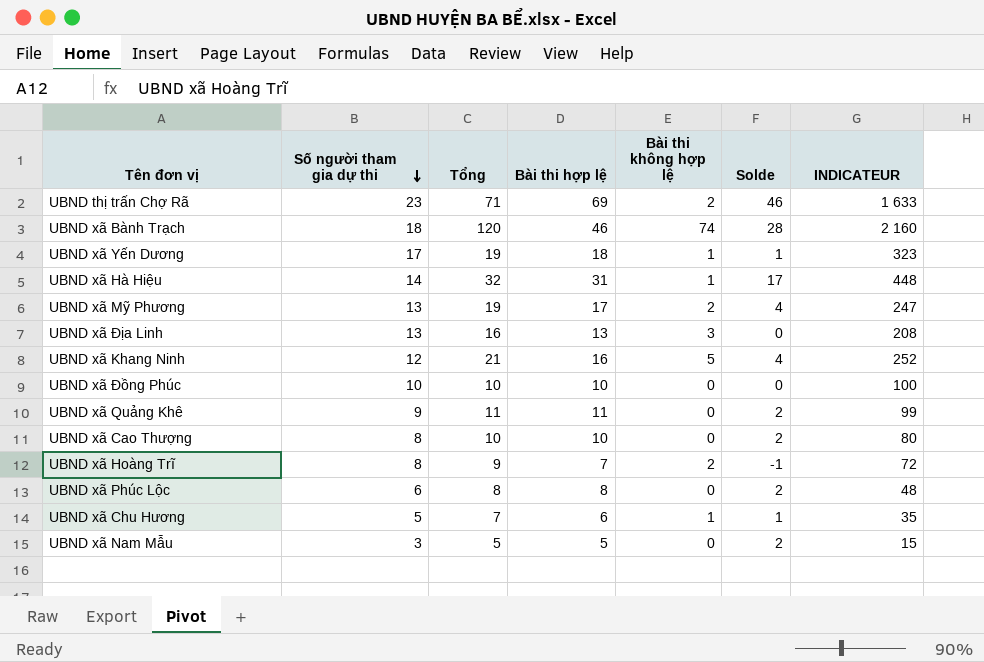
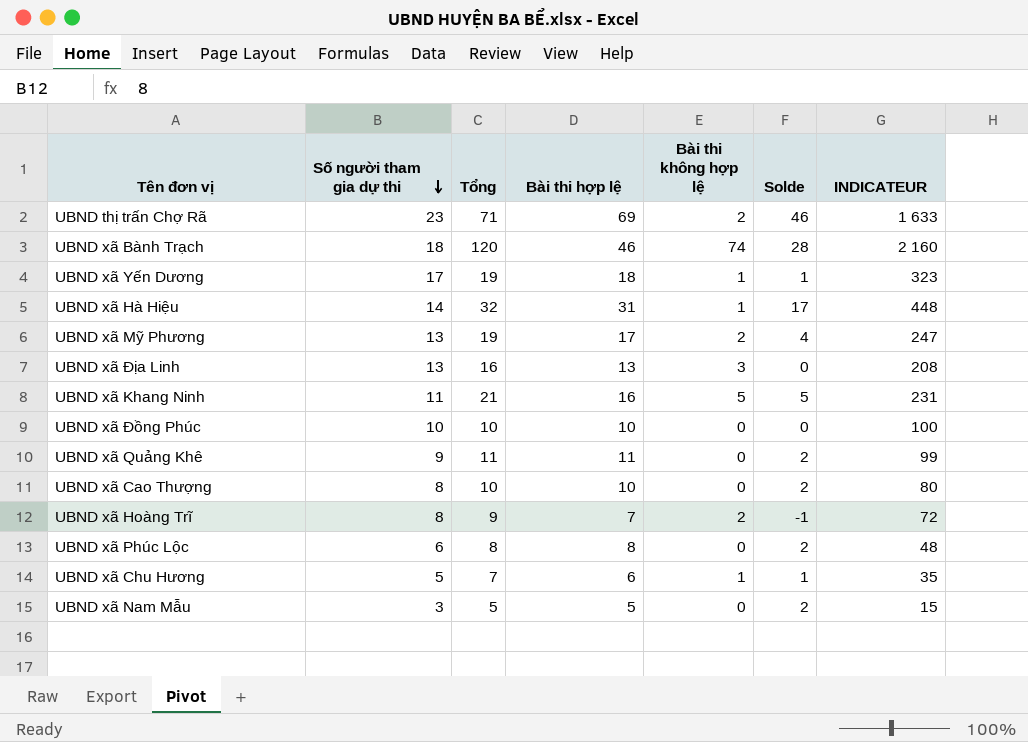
UBND xã Khang Ninh | Số người tham gia dự thi: 12 -> 11
UBND xã Khang Ninh | Solde: 4 -> 5
UBND xã Khang Ninh | INDICATEUR: 252 -> 231

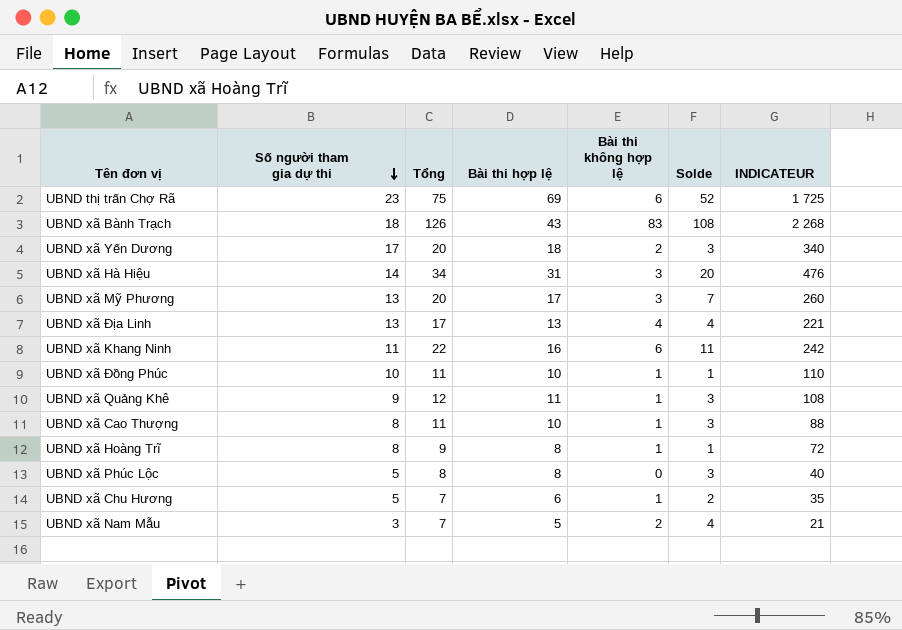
column Solde | formula: [Bài thi hợp lệ] - [Số người tham gia dự thi] -> [Tổng] - [Số người tham gia dự thi]
UBND thị trấn Chợ Rã | Tổng: 71 -> 75
UBND thị trấn Chợ Rã | Bài thi không hợp lệ: 2 -> 6
UBND thị trấn Chợ Rã | INDICATEUR: 1 633 -> 1 725
UBND xã Bành Trạch | Tổng: 120 -> 126
UBND xã Bành Trạch | Bài thi hợp lệ: 46 -> 43
UBND xã Bành Trạch | Bài thi không hợp lệ: 74 -> 83
UBND xã Bành Trạch | INDICATEUR: 2 160 -> 2 268
UBND xã Yến Dương | Tổng: 19 -> 20
UBND xã Yến Dương | Bài thi không hợp lệ: 1 -> 2
UBND xã Yến Dương | INDICATEUR: 323 -> 340
UBND xã Hà Hiệu | Tổng: 32 -> 34
UBND xã Hà Hiệu | Bài thi không hợp lệ: 1 -> 3
UBND xã Hà Hiệu | INDICATEUR: 448 -> 476
UBND xã Mỹ Phương | Tổng: 19 -> 20
UBND xã Mỹ Phương | Bài thi không hợp lệ: 2 -> 3
UBND xã Mỹ Phương | INDICATEUR: 247 -> 260
UBND xã Địa Linh | Tổng: 16 -> 17
UBND xã Địa Linh | Bài thi không hợp lệ: 3 -> 4
UBND xã Địa Linh | INDICATEUR: 208 -> 221
UBND xã Khang Ninh | Tổng: 21 -> 22
UBND xã Khang Ninh | Bài thi không hợp lệ: 5 -> 6
UBND xã Khang Ninh | INDICATEUR: 231 -> 242
UBND xã Đồng Phúc | Tổng: 10 -> 11
UBND xã Đồng Phúc | Bài thi không hợp lệ: 0 -> 1
UBND xã Đồng Phúc | INDICATEUR: 100 -> 110
UBND xã Quảng Khê | Tổng: 11 -> 12
UBND xã Quảng Khê | Bài thi không hợp lệ: 0 -> 1
UBND xã Quảng Khê | INDICATEUR: 99 -> 108
UBND xã Cao Thượng | Tổng: 10 -> 11
UBND xã Cao Thượng | Bài thi không hợp lệ: 0 -> 1
UBND xã Cao Thượng | INDICATEUR: 80 -> 88
UBND xã Hoàng Trĩ | Bài thi hợp lệ: 7 -> 8
UBND xã Hoàng Trĩ | Bài thi không hợp lệ: 2 -> 1
UBND xã Phúc Lộc | Số người tham gia dự thi: 6 -> 5
UBND xã Phúc Lộc | INDICATEUR: 48 -> 40
UBND xã Nam Mẫu | Tổng: 5 -> 7
UBND xã Nam Mẫu | Bài thi không hợp lệ: 0 -> 2
UBND xã Nam Mẫu | INDICATEUR: 15 -> 21

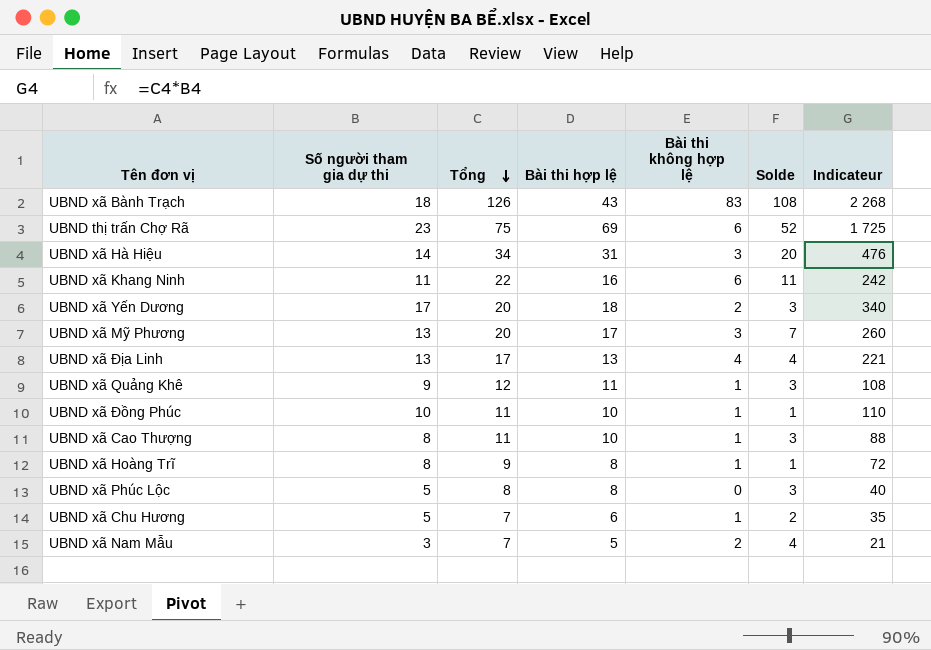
row order: Số người tham gia dự thi descending -> Tổng descending
column name: INDICATEUR -> Indicateur

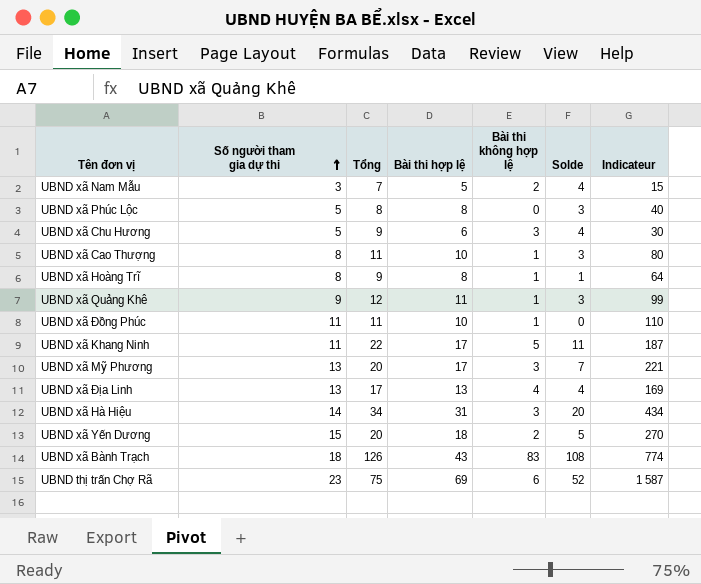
row order: Tổng descending -> Số người tham gia dự thi ascending
column Indicateur | formula: [Số người tham gia dự thi] * [Tổng] -> [Số người tham gia dự thi] * [Bài thi hợp lệ]
UBND xã Chu Hương | Tổng: 7 -> 9
UBND xã Chu Hương | Bài thi không hợp lệ: 1 -> 3
UBND xã Chu Hương | Solde: 2 -> 4
UBND xã Đồng Phúc | Số người tham gia dự thi: 10 -> 11
UBND xã Đồng Phúc | Solde: 1 -> 0
UBND xã Khang Ninh | Bài thi hợp lệ: 16 -> 17
UBND xã Khang Ninh | Bài thi không hợp lệ: 6 -> 5
UBND xã Yến Dương | Số người tham gia dự thi: 17 -> 15
UBND xã Yến Dương | Solde: 3 -> 5

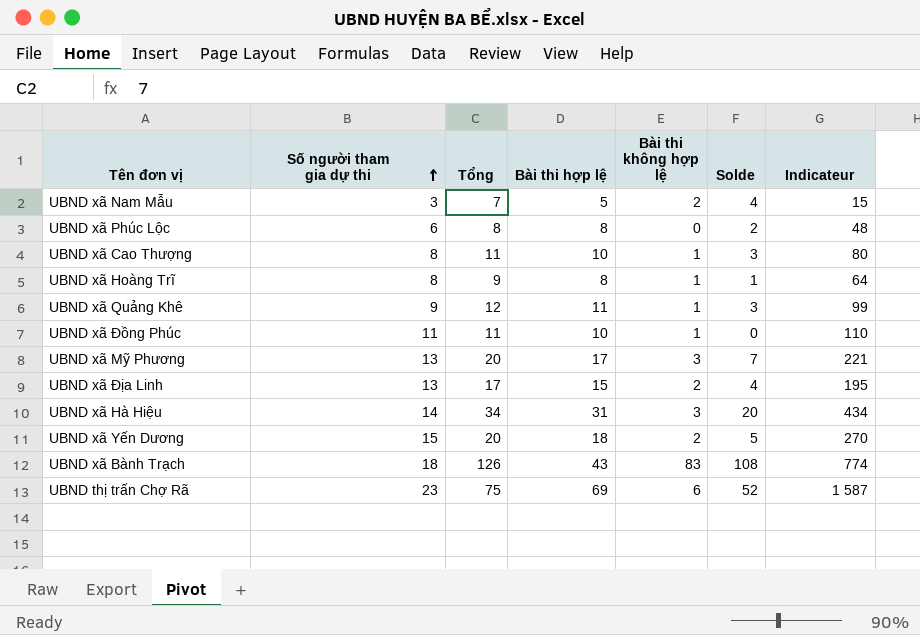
row UBND xã Chu Hương: 5 | 9 | 6 | 3 | 4 | 30 -> none
row UBND xã Khang Ninh: 11 | 22 | 17 | 5 | 11 | 187 -> none
UBND xã Phúc Lộc | Số người tham gia dự thi: 5 -> 6
UBND xã Phúc Lộc | Solde: 3 -> 2
UBND xã Phúc Lộc | Indicateur: 40 -> 48
UBND xã Địa Linh | Bài thi hợp lệ: 13 -> 15
UBND xã Địa Linh | Bài thi không hợp lệ: 4 -> 2
UBND xã Địa Linh | Indicateur: 169 -> 195

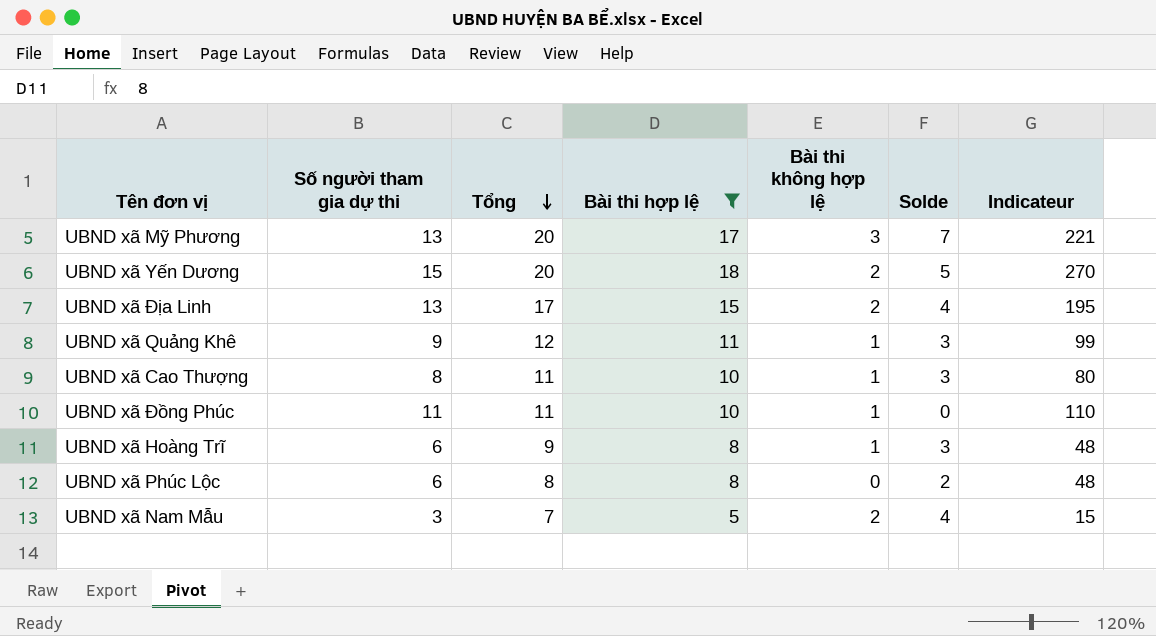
filter: none -> Bài thi hợp lệ <= 18
row order: Số người tham gia dự thi ascending -> Tổng descending
UBND xã Hoàng Trĩ | Số người tham gia dự thi: 8 -> 6
UBND xã Hoàng Trĩ | Solde: 1 -> 3
UBND xã Hoàng Trĩ | Indicateur: 64 -> 48

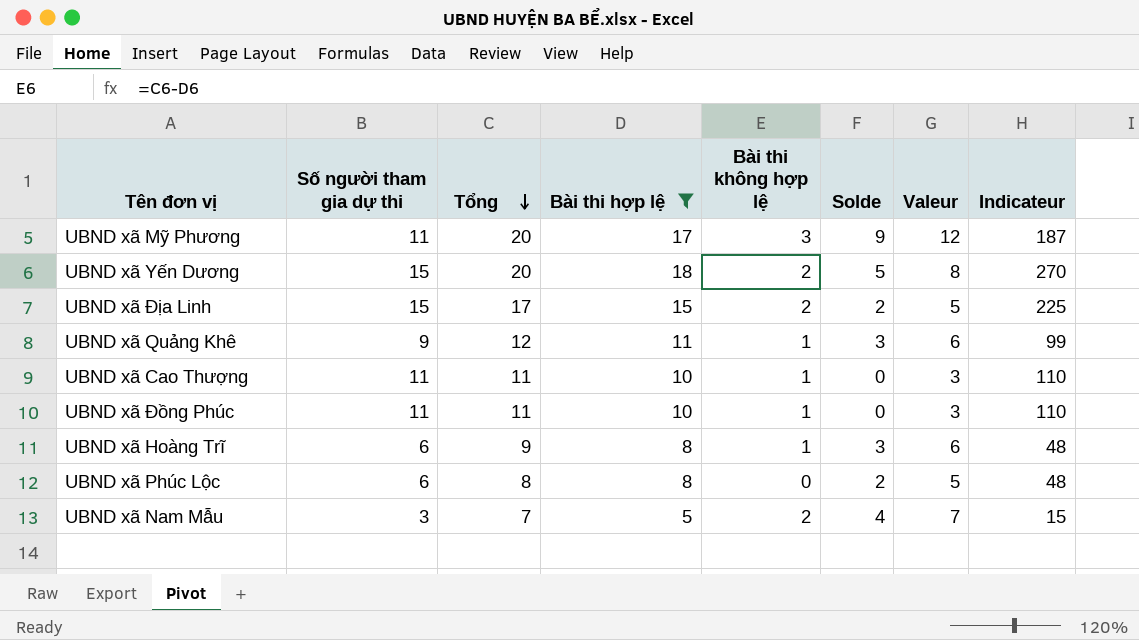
column Valeur | formula: none -> [Solde] + 3
UBND xã Mỹ Phương | Số người tham gia dự thi: 13 -> 11
UBND xã Mỹ Phương | Solde: 7 -> 9
UBND xã Mỹ Phương | Indicateur: 221 -> 187
UBND xã Địa Linh | Số người tham gia dự thi: 13 -> 15
UBND xã Địa Linh | Solde: 4 -> 2
UBND xã Địa Linh | Indicateur: 195 -> 225
UBND xã Cao Thượng | Số người tham gia dự thi: 8 -> 11
UBND xã Cao Thượng | Solde: 3 -> 0
UBND xã Cao Thượng | Indicateur: 80 -> 110

